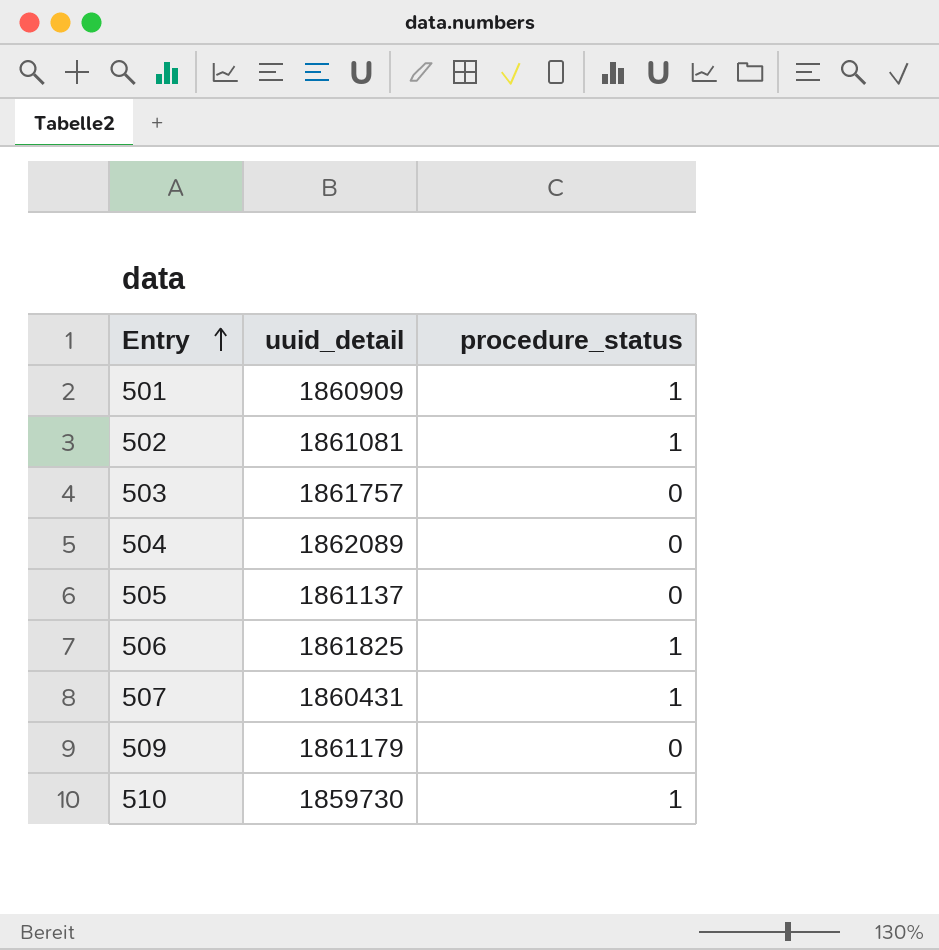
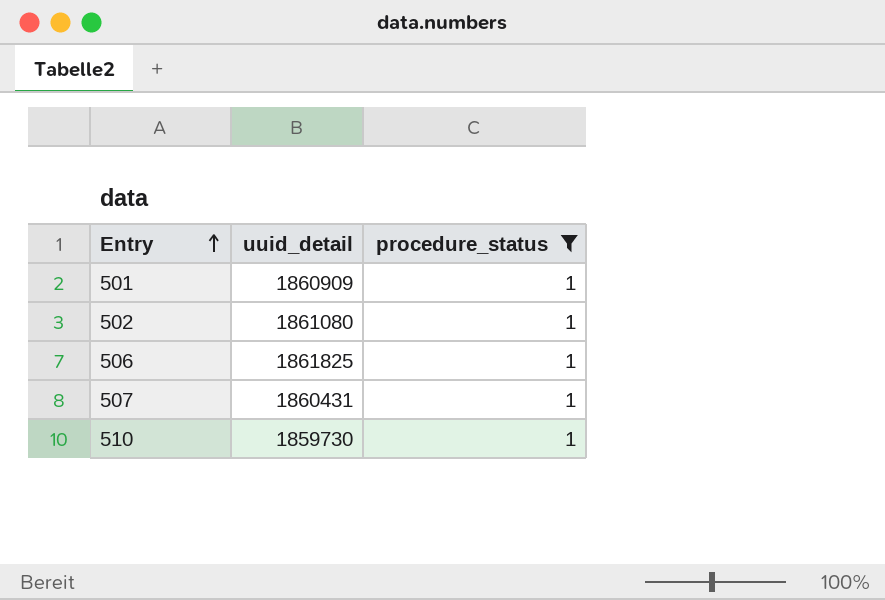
filter: none -> procedure_status = 1
502 | uuid_detail: 1861081 -> 1861080

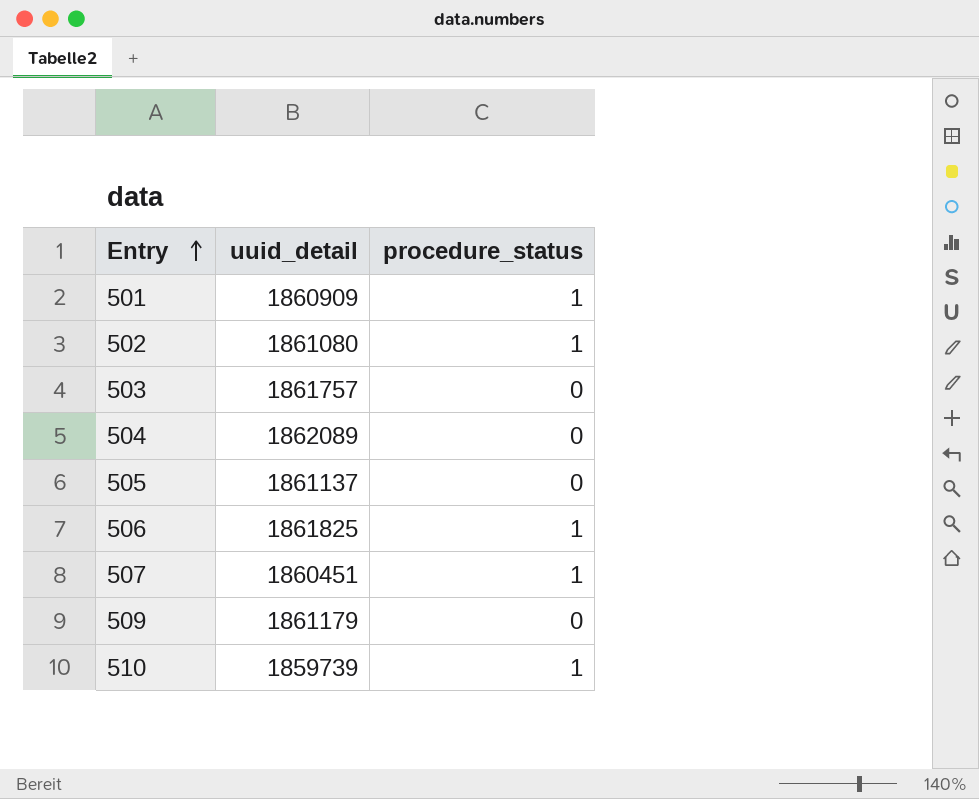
filter: procedure_status = 1 -> none
507 | uuid_detail: 1860431 -> 1860451
510 | uuid_detail: 1859730 -> 1859739

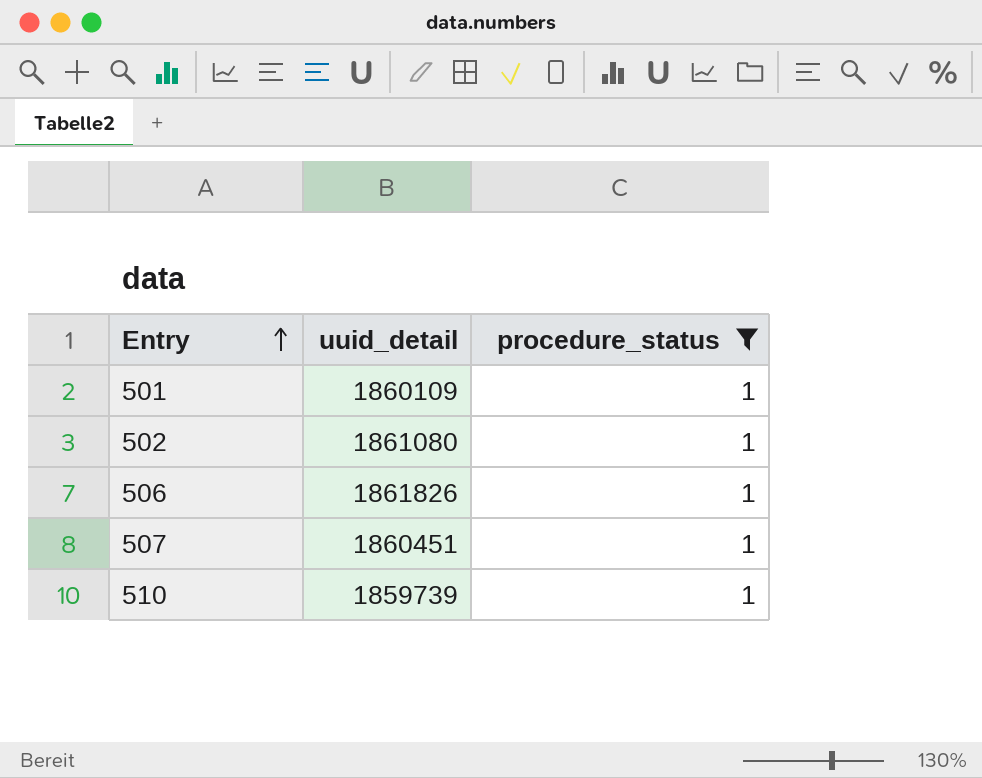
filter: none -> procedure_status = 1
501 | uuid_detail: 1860909 -> 1860109
506 | uuid_detail: 1861825 -> 1861826

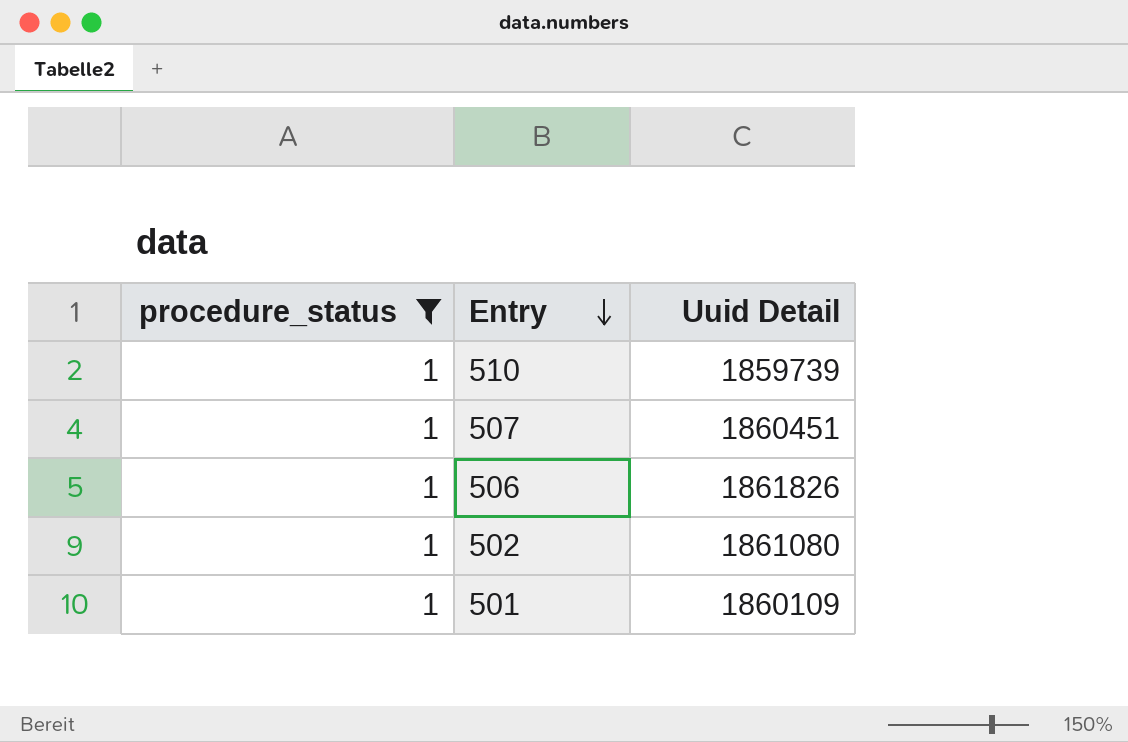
row order: Entry ascending -> Entry descending
column procedure_status | position: 3 -> 1
column name: uuid_detail -> Uuid Detail

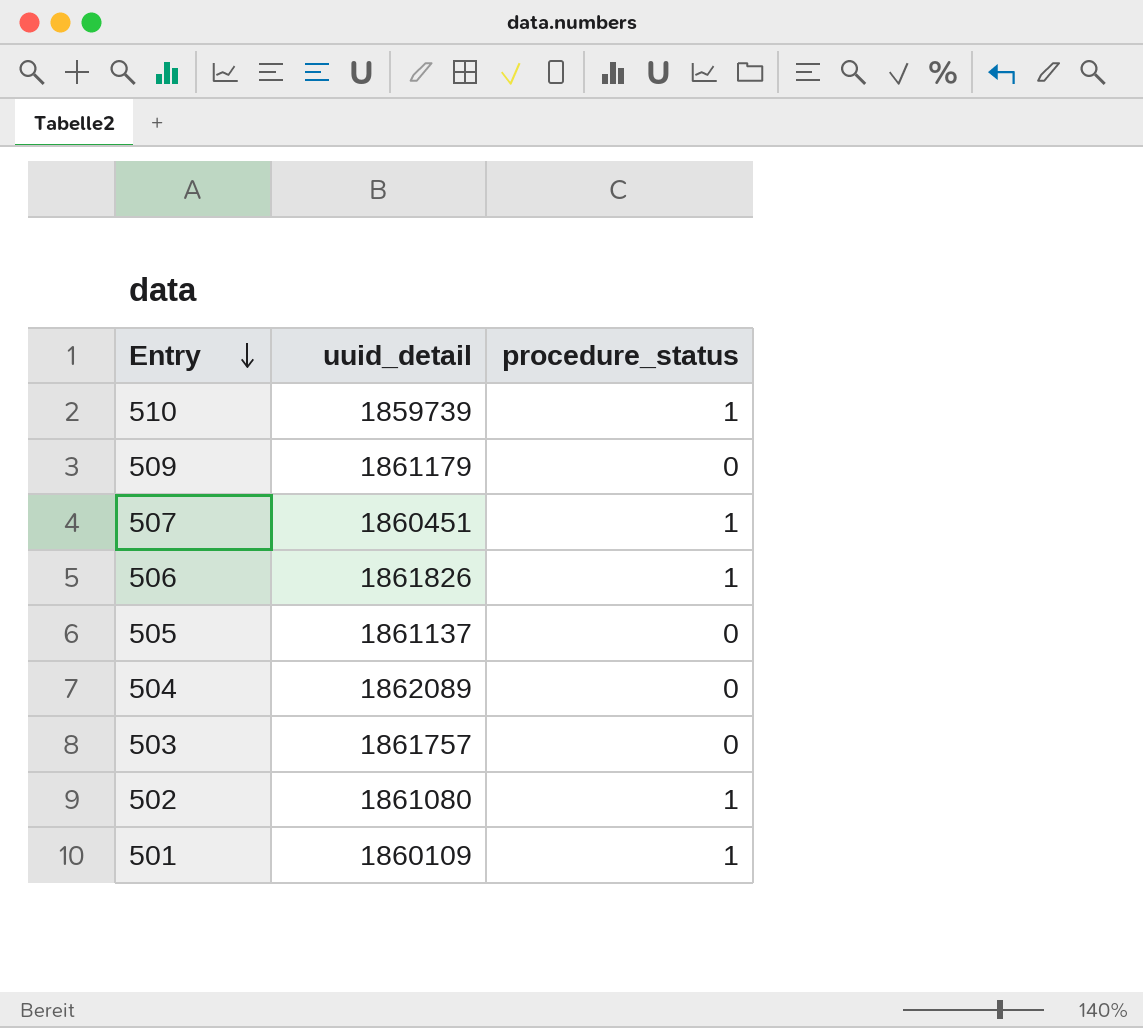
filter: procedure_status = 1 -> none
column name: Uuid Detail -> uuid_detail
column procedure_status | position: 1 -> 3

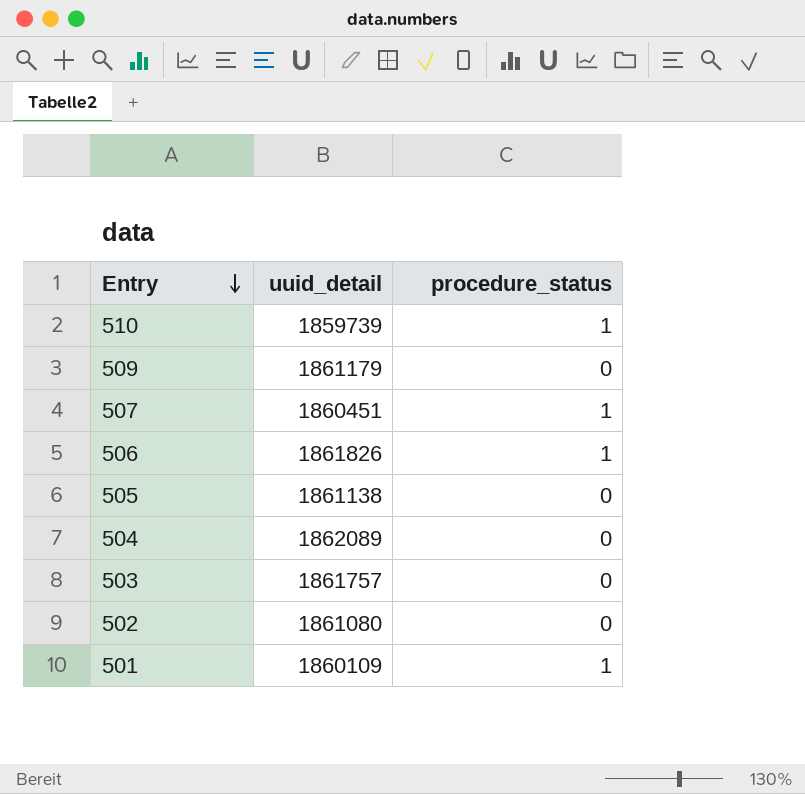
505 | uuid_detail: 1861137 -> 1861138
502 | procedure_status: 1 -> 0

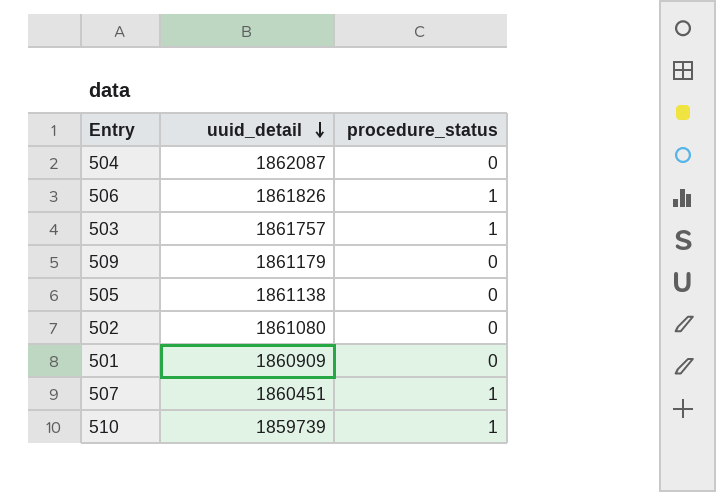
row order: Entry descending -> uuid_detail descending
504 | uuid_detail: 1862089 -> 1862087
503 | procedure_status: 0 -> 1
501 | uuid_detail: 1860109 -> 1860909
501 | procedure_status: 1 -> 0

